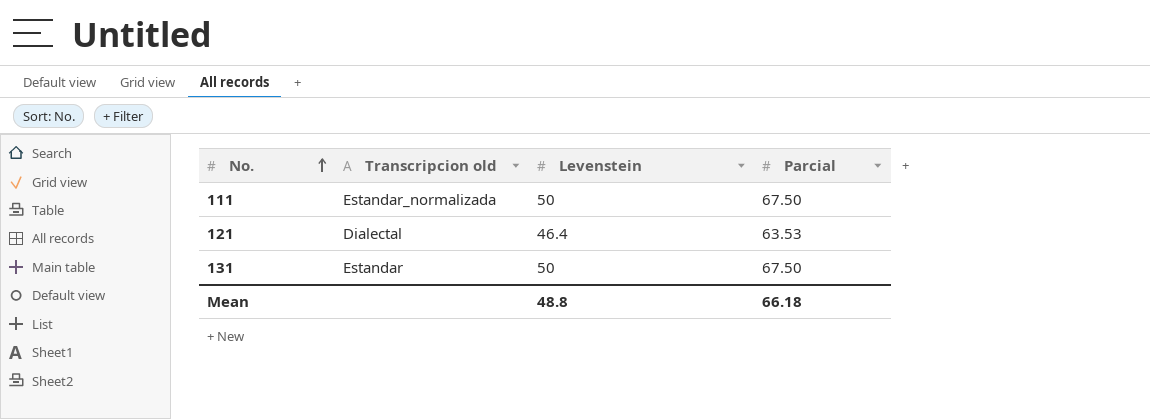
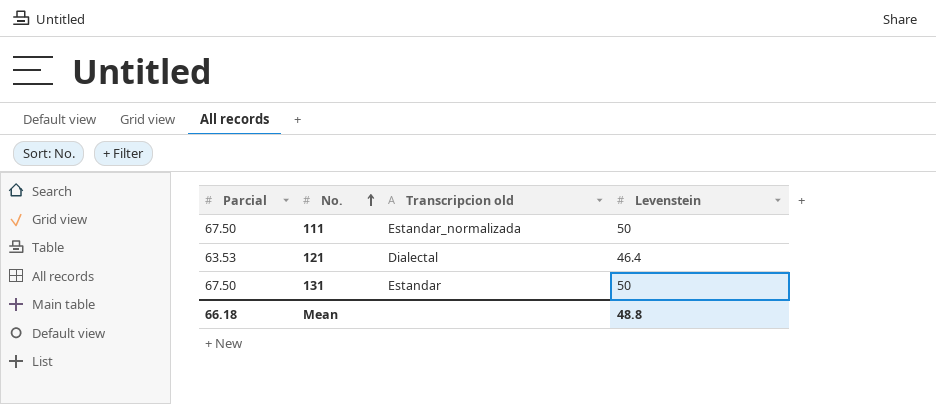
column Parcial | position: 4 -> 1

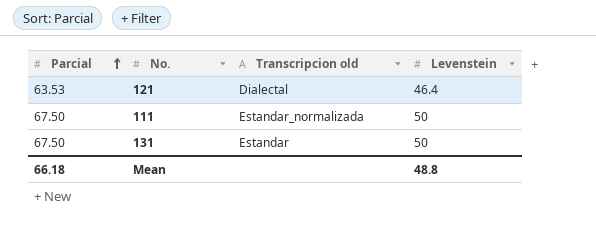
row order: No. ascending -> Parcial ascending

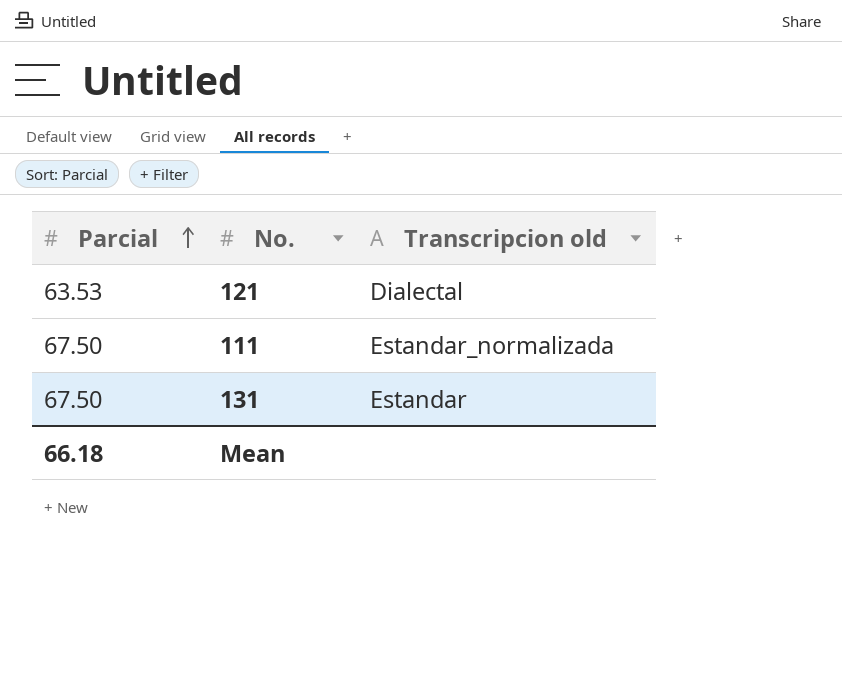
column Levenstein | position: 4 -> none

